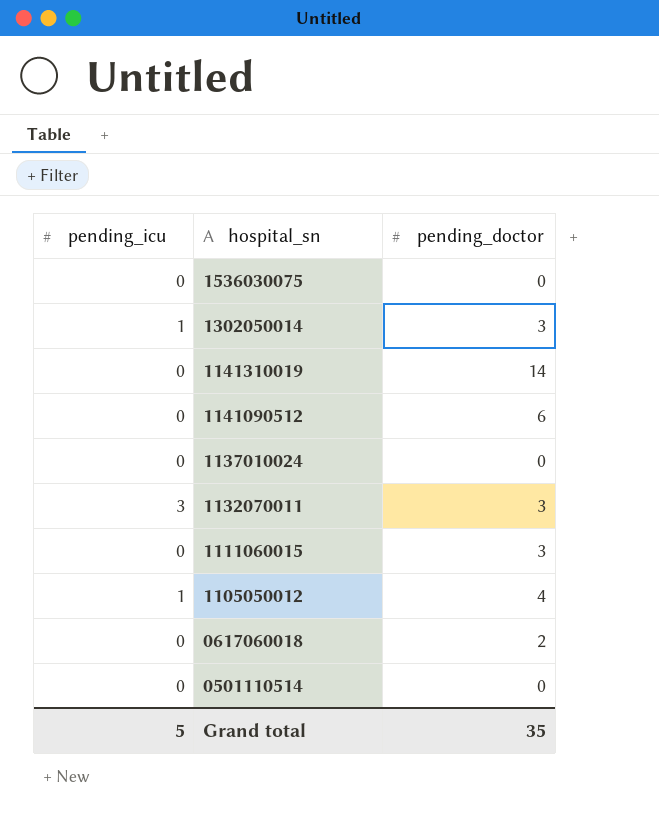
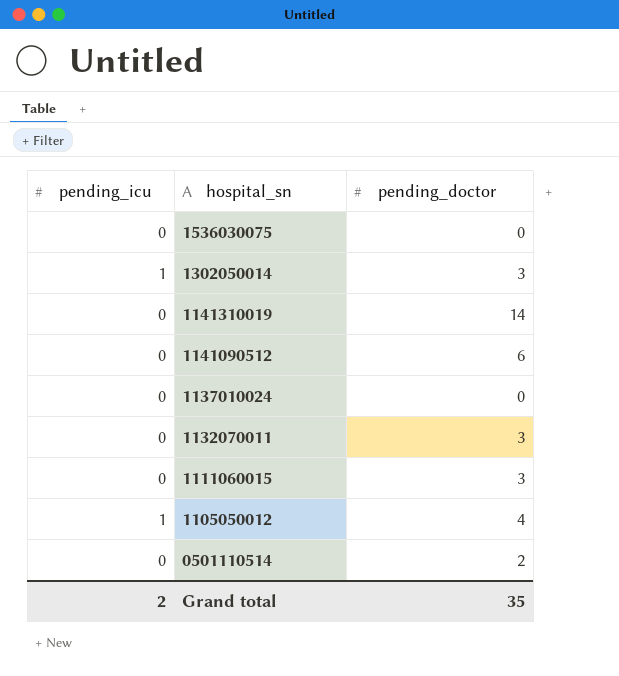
row 0617060018: 0 | 2 -> none
1132070011 | pending_icu: 3 -> 0
0501110514 | pending_doctor: 0 -> 2
Grand total | pending_icu: 5 -> 2

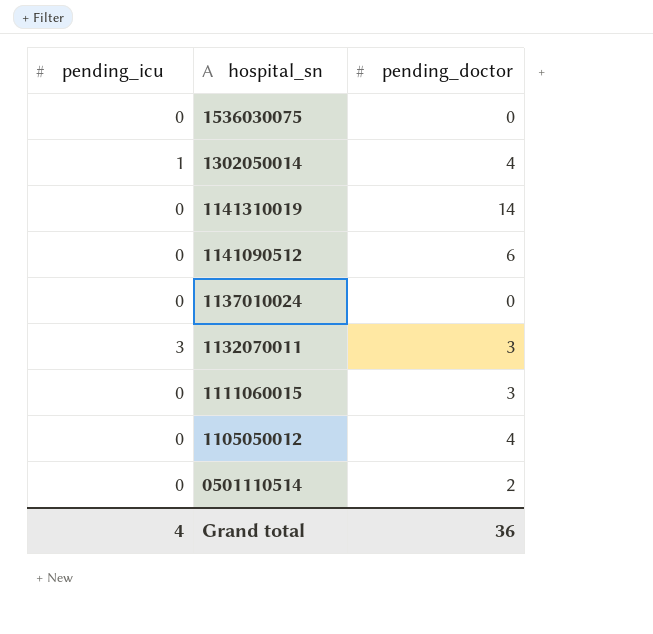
1302050014 | pending_doctor: 3 -> 4
1132070011 | pending_icu: 0 -> 3
1105050012 | pending_icu: 1 -> 0
Grand total | pending_icu: 2 -> 4
Grand total | pending_doctor: 35 -> 36

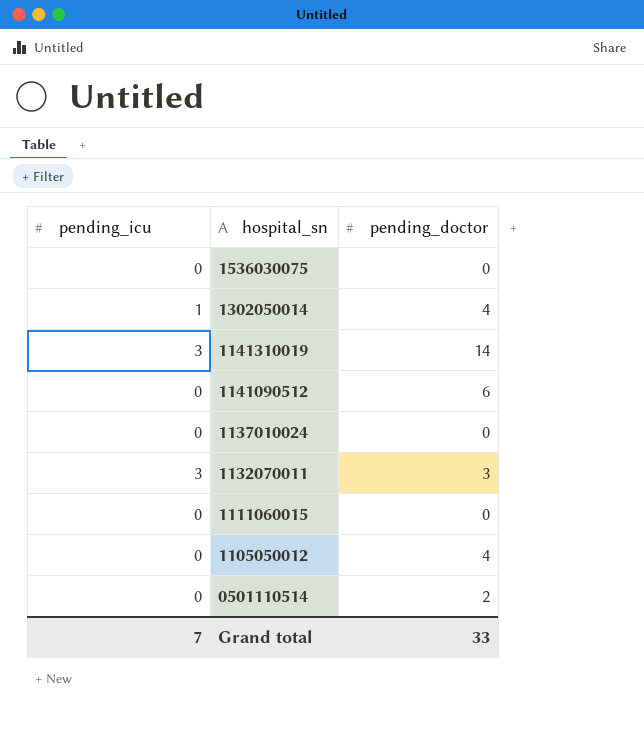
1141310019 | pending_icu: 0 -> 3
1111060015 | pending_doctor: 3 -> 0
Grand total | pending_icu: 4 -> 7
Grand total | pending_doctor: 36 -> 33

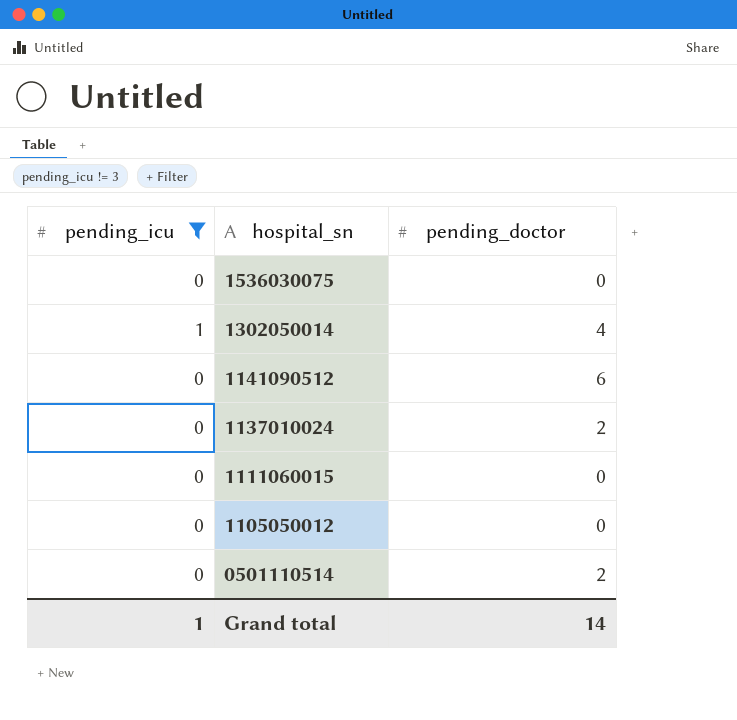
filter: none -> pending_icu != 3
1137010024 | pending_doctor: 0 -> 2
1105050012 | pending_doctor: 4 -> 0
Grand total | pending_icu: 7 -> 1
Grand total | pending_doctor: 33 -> 14

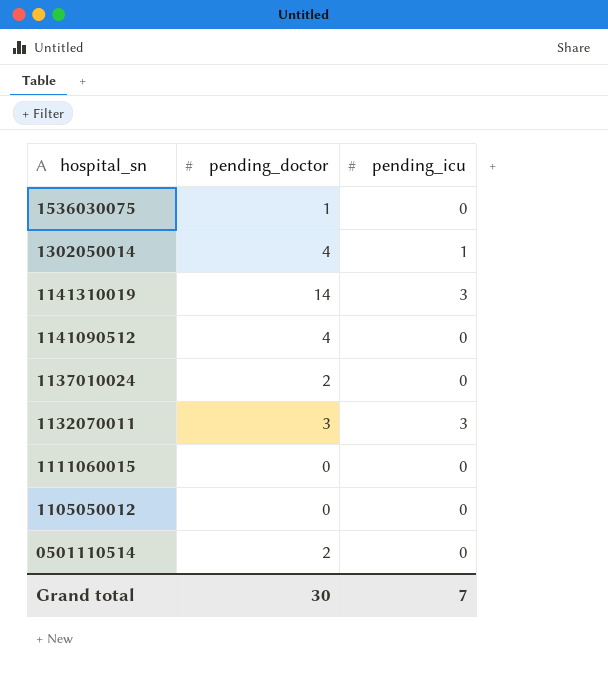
filter: pending_icu != 3 -> none
column pending_icu | position: 1 -> 3
1536030075 | pending_doctor: 0 -> 1
1141090512 | pending_doctor: 6 -> 4
Grand total | pending_doctor: 14 -> 30
Grand total | pending_icu: 1 -> 7

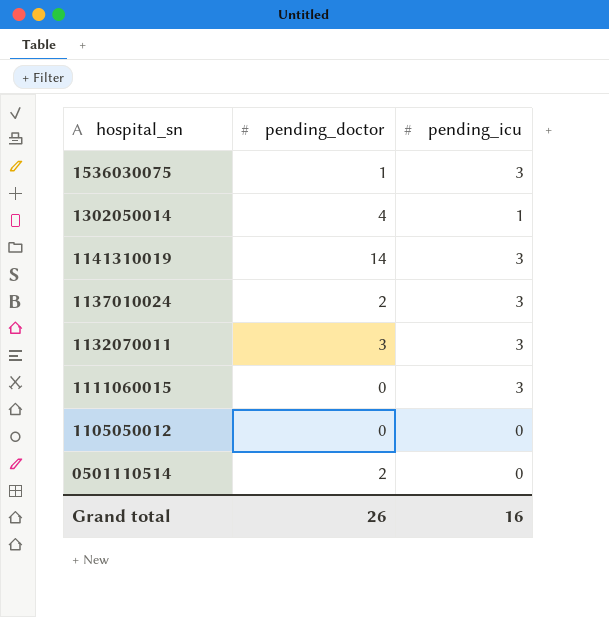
row 1141090512: 4 | 0 -> none
1536030075 | pending_icu: 0 -> 3
1137010024 | pending_icu: 0 -> 3
1111060015 | pending_icu: 0 -> 3
Grand total | pending_doctor: 30 -> 26
Grand total | pending_icu: 7 -> 16

